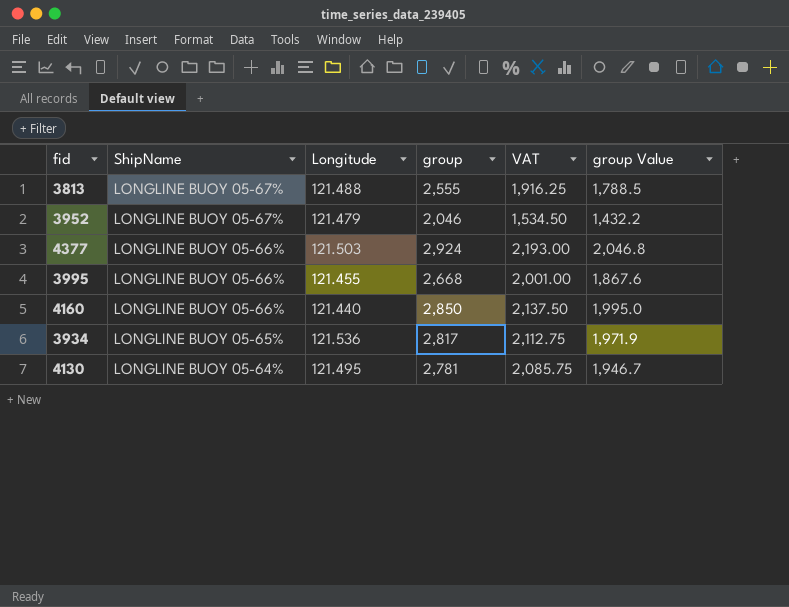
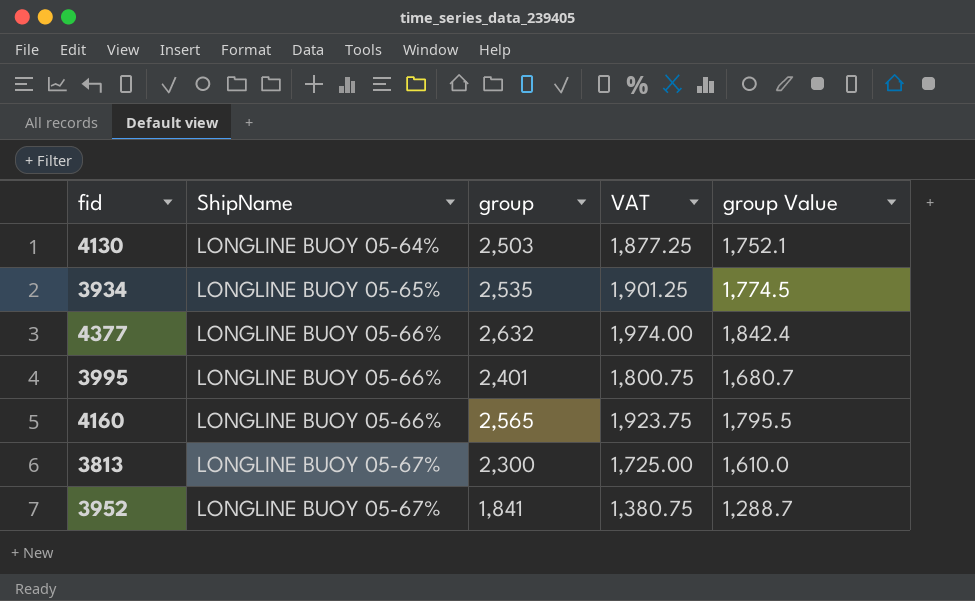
row order: ShipName descending -> ShipName ascending
column Longitude | position: 3 -> none
4130 | group: 2,781 -> 2,503
4130 | VAT: 2,085.75 -> 1,877.25
4130 | group Value: 1,946.7 -> 1,752.1
3934 | group: 2,817 -> 2,535
3934 | VAT: 2,112.75 -> 1,901.25
3934 | group Value: 1,971.9 -> 1,774.5
4377 | group: 2,924 -> 2,632
4377 | VAT: 2,193.00 -> 1,974.00
4377 | group Value: 2,046.8 -> 1,842.4
3995 | group: 2,668 -> 2,401
3995 | VAT: 2,001.00 -> 1,800.75
3995 | group Value: 1,867.6 -> 1,680.7
4160 | group: 2,850 -> 2,565
4160 | VAT: 2,137.50 -> 1,923.75
4160 | group Value: 1,995.0 -> 1,795.5
3813 | group: 2,555 -> 2,300
3813 | VAT: 1,916.25 -> 1,725.00
3813 | group Value: 1,788.5 -> 1,610.0
3952 | group: 2,046 -> 1,841
3952 | VAT: 1,534.50 -> 1,380.75
3952 | group Value: 1,432.2 -> 1,288.7

